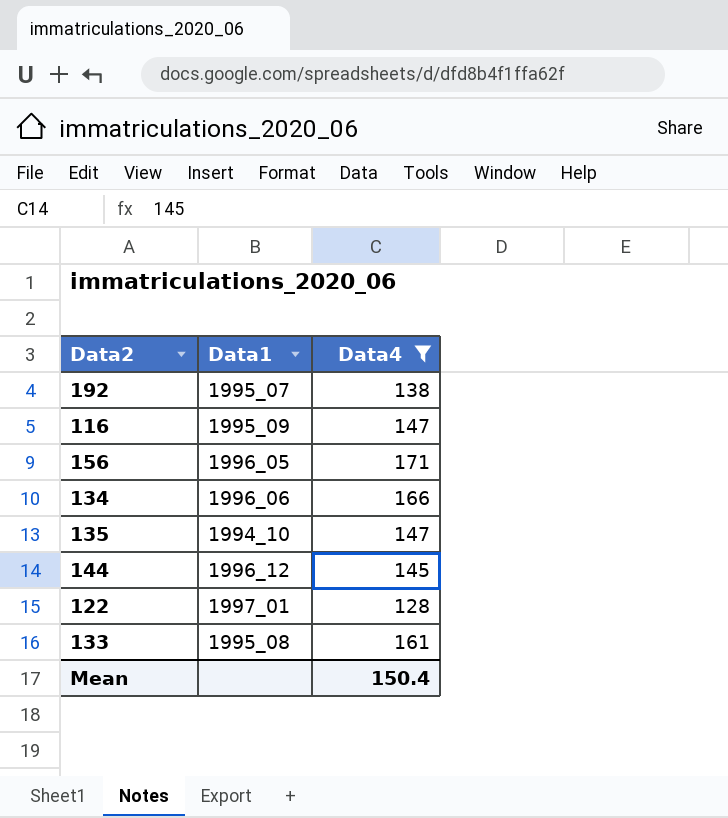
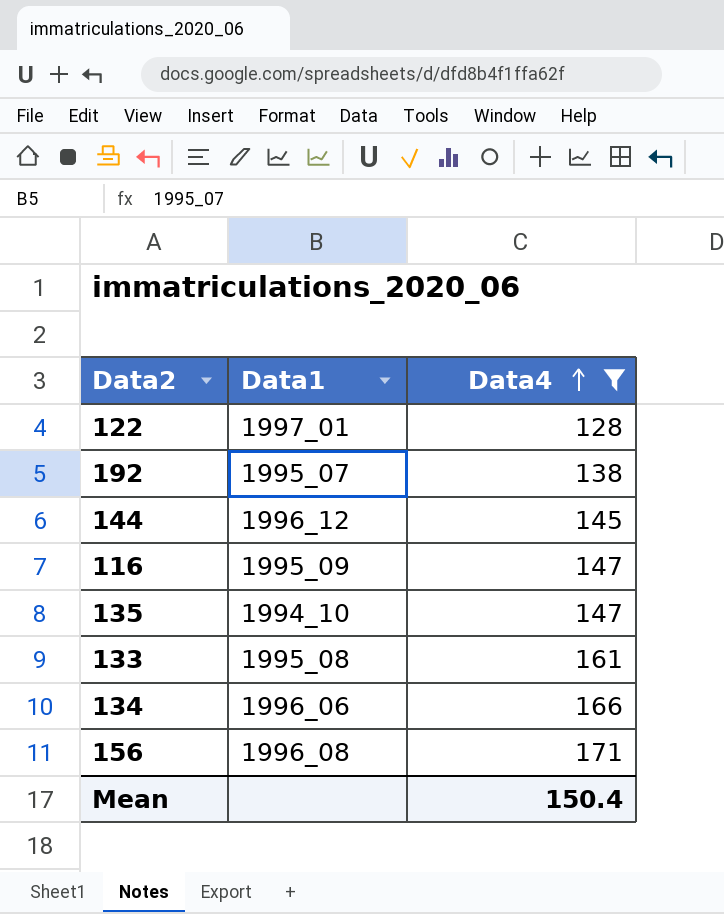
row order: none -> Data4 ascending
156 | Data1: 1996_05 -> 1996_08

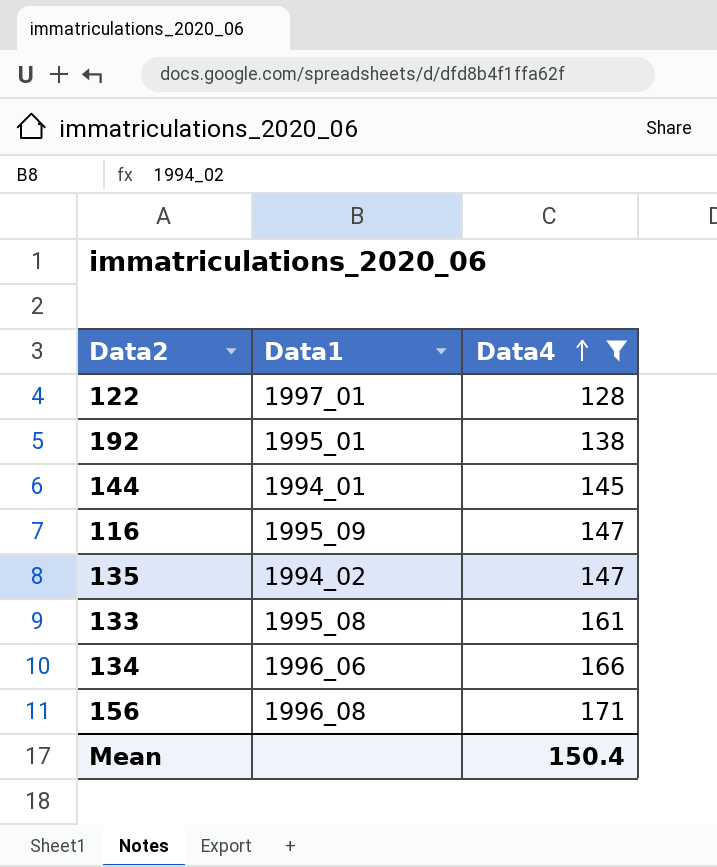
192 | Data1: 1995_07 -> 1995_01
144 | Data1: 1996_12 -> 1994_01
135 | Data1: 1994_10 -> 1994_02

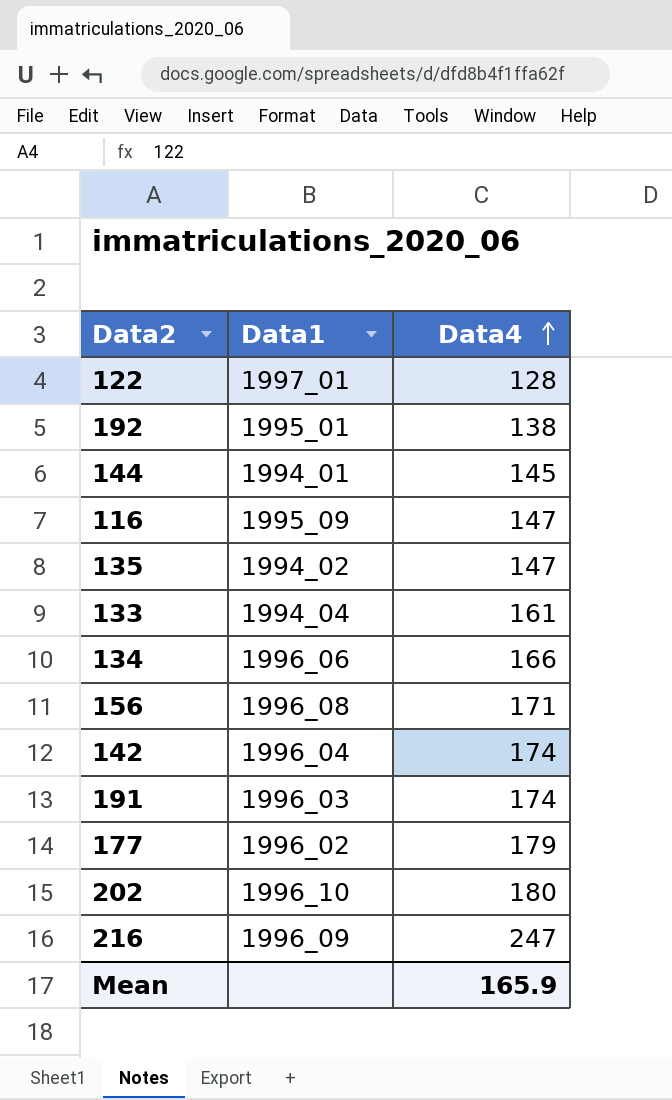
filter: Data4 <= 171 -> none
133 | Data1: 1995_08 -> 1994_04
Mean | Data4: 150.4 -> 165.9

